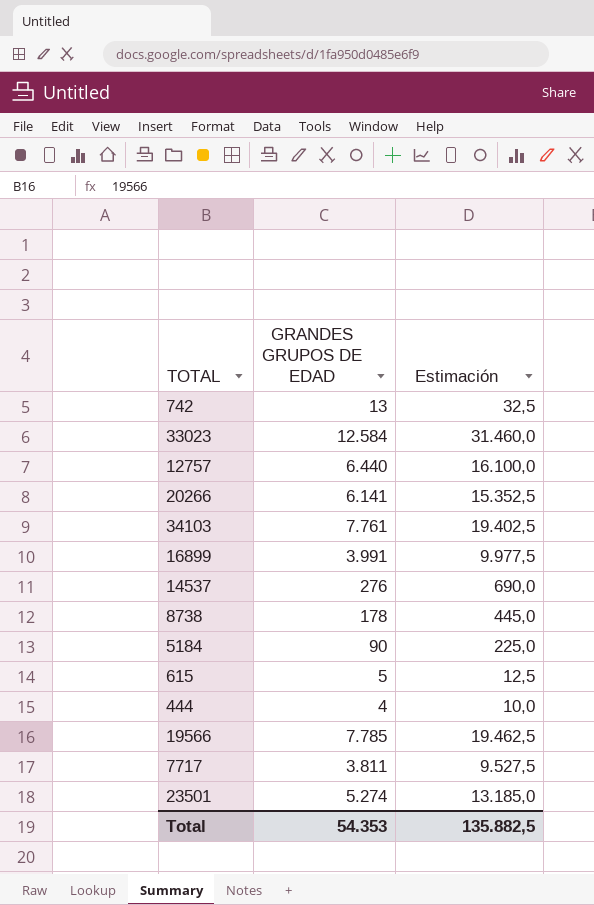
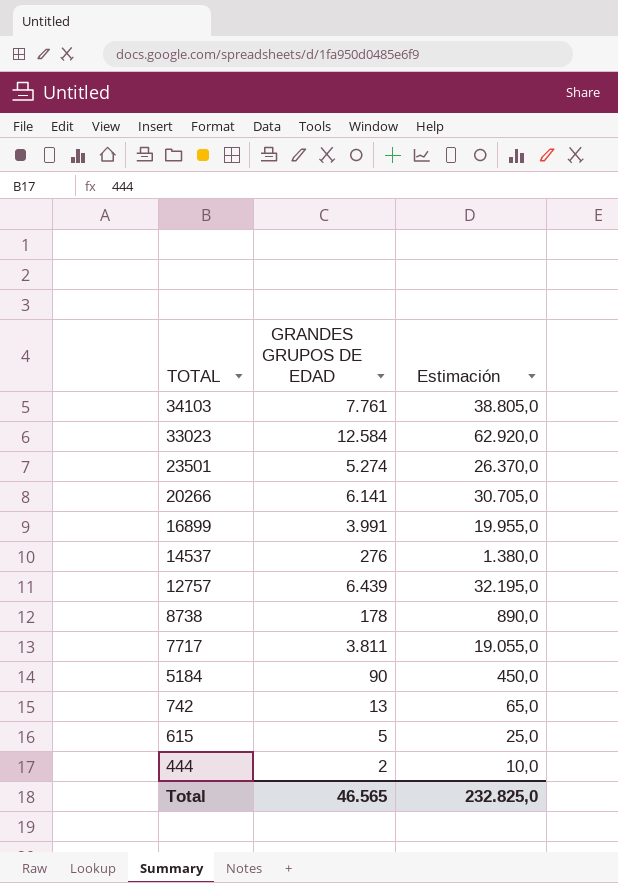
row order: none -> TOTAL descending
column Estimación | formula: [GRANDES GRUPOS DE EDAD] * 2,5 -> [GRANDES GRUPOS DE EDAD] * 5
row 19566: 7.785 | 19.462,5 -> none
12757 | GRANDES GRUPOS DE EDAD: 6.440 -> 6.439
444 | GRANDES GRUPOS DE EDAD: 4 -> 2
Total | GRANDES GRUPOS DE EDAD: 54.353 -> 46.565
Total | Estimación: 135.882,5 -> 232.825,0

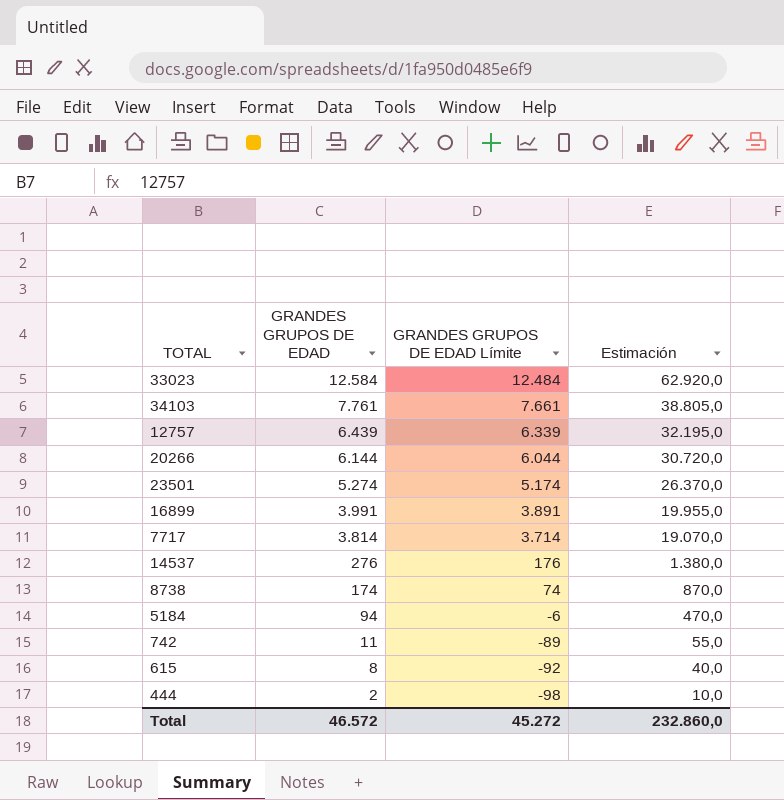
row order: TOTAL descending -> GRANDES GRUPOS DE EDAD descending
column GRANDES GRUPOS DE EDAD Límite | formula: none -> [GRANDES GRUPOS DE EDAD] - 100
20266 | GRANDES GRUPOS DE EDAD: 6.141 -> 6.144
20266 | Estimación: 30.705,0 -> 30.720,0
7717 | GRANDES GRUPOS DE EDAD: 3.811 -> 3.814
7717 | Estimación: 19.055,0 -> 19.070,0
8738 | GRANDES GRUPOS DE EDAD: 178 -> 174
8738 | Estimación: 890,0 -> 870,0
5184 | GRANDES GRUPOS DE EDAD: 90 -> 94
5184 | Estimación: 450,0 -> 470,0
742 | GRANDES GRUPOS DE EDAD: 13 -> 11
742 | Estimación: 65,0 -> 55,0
615 | GRANDES GRUPOS DE EDAD: 5 -> 8
615 | Estimación: 25,0 -> 40,0
Total | GRANDES GRUPOS DE EDAD: 46.565 -> 46.572
Total | Estimación: 232.825,0 -> 232.860,0

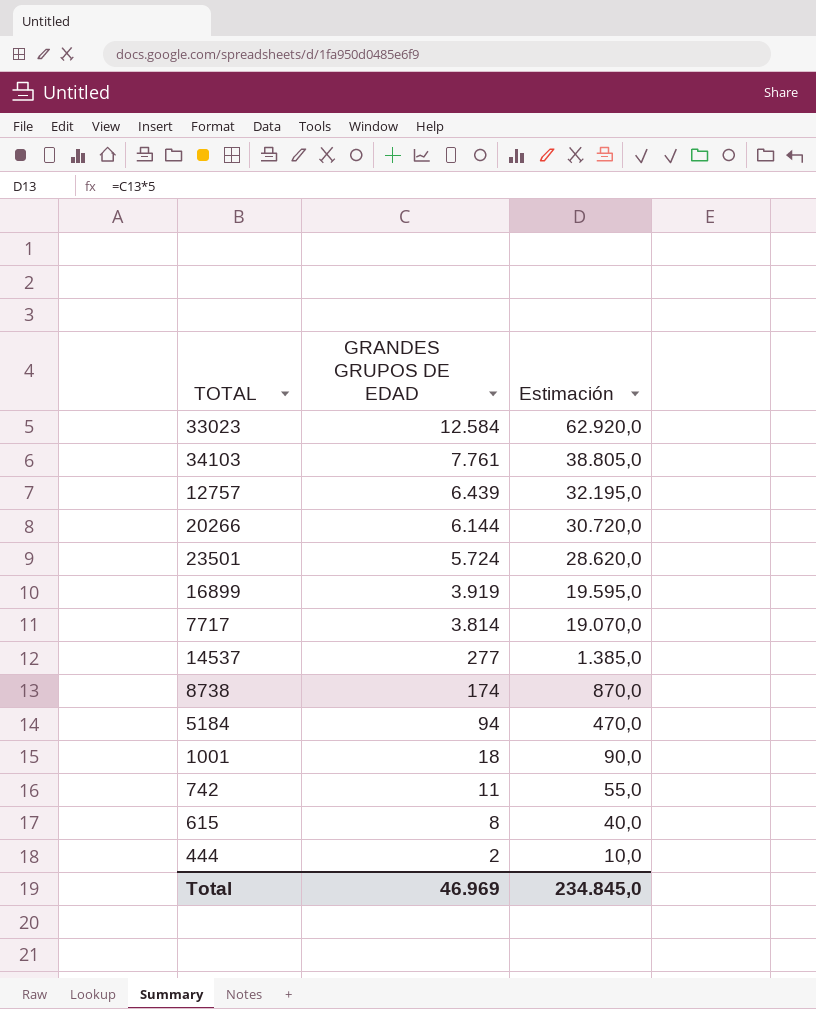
column GRANDES GRUPOS DE EDAD Límite | formula: [GRANDES GRUPOS DE EDAD] - 100 -> none
23501 | GRANDES GRUPOS DE EDAD: 5.274 -> 5.724
23501 | Estimación: 26.370,0 -> 28.620,0
16899 | GRANDES GRUPOS DE EDAD: 3.991 -> 3.919
16899 | Estimación: 19.955,0 -> 19.595,0
14537 | GRANDES GRUPOS DE EDAD: 276 -> 277
14537 | Estimación: 1.380,0 -> 1.385,0
row 1001: none -> 18 | 90,0
Total | GRANDES GRUPOS DE EDAD: 46.572 -> 46.969
Total | Estimación: 232.860,0 -> 234.845,0

